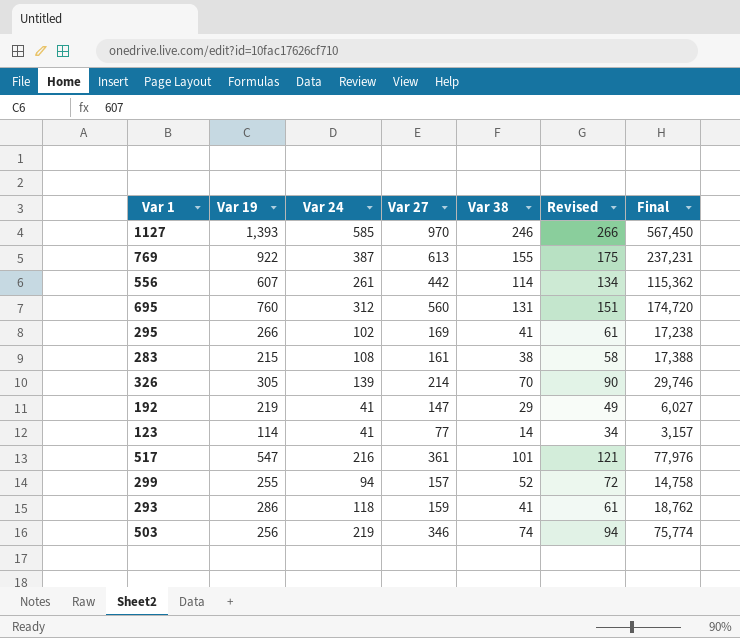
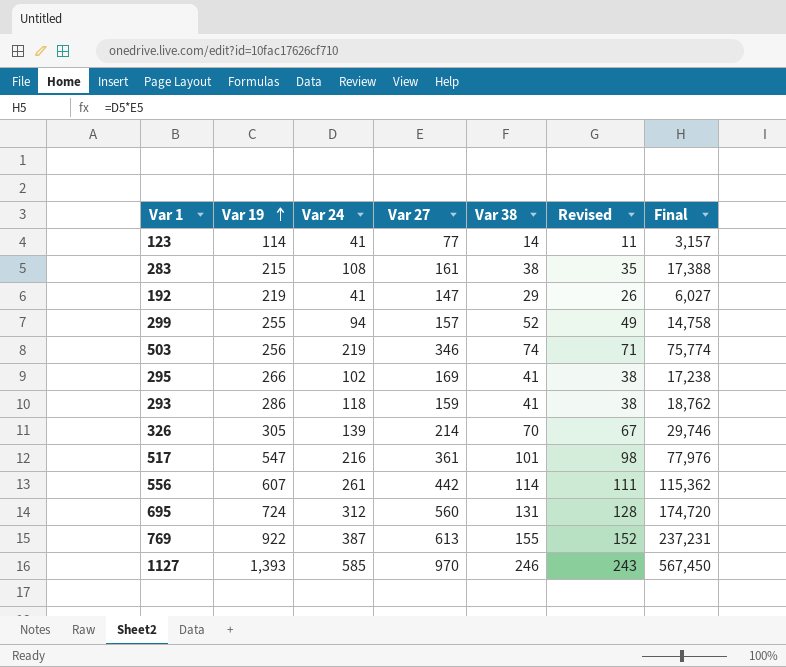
row order: none -> Var 19 ascending
column Revised | formula: [Var 38] + 20 -> [Var 38] - 3
695 | Var 19: 760 -> 724

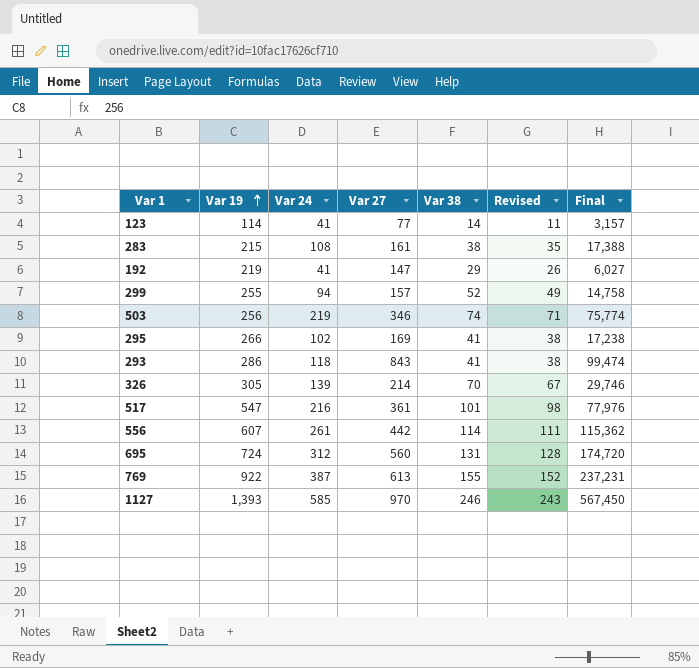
293 | Var 27: 159 -> 843
293 | Final: 18,762 -> 99,474

